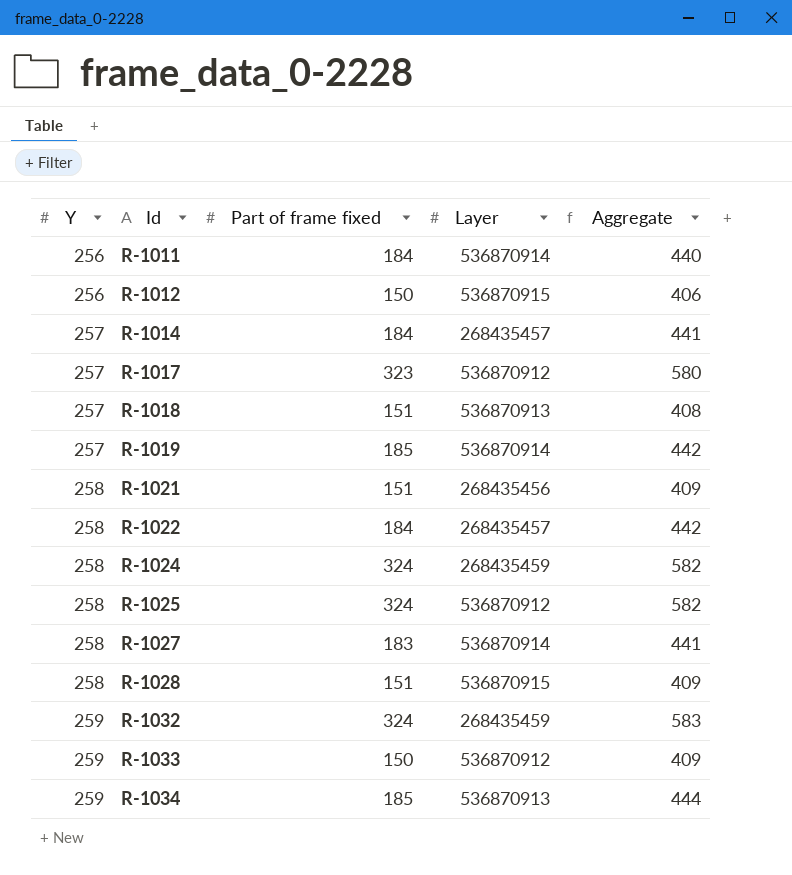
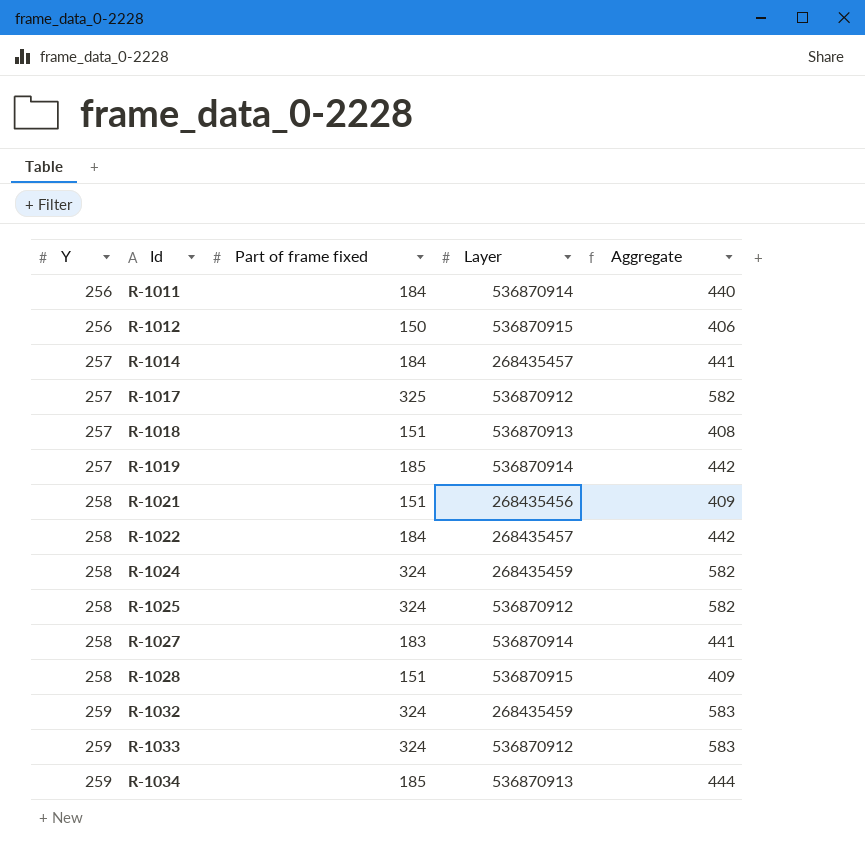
R-1017 | Part of frame fixed: 323 -> 325
R-1017 | Aggregate: 580 -> 582
R-1033 | Part of frame fixed: 150 -> 324
R-1033 | Aggregate: 409 -> 583

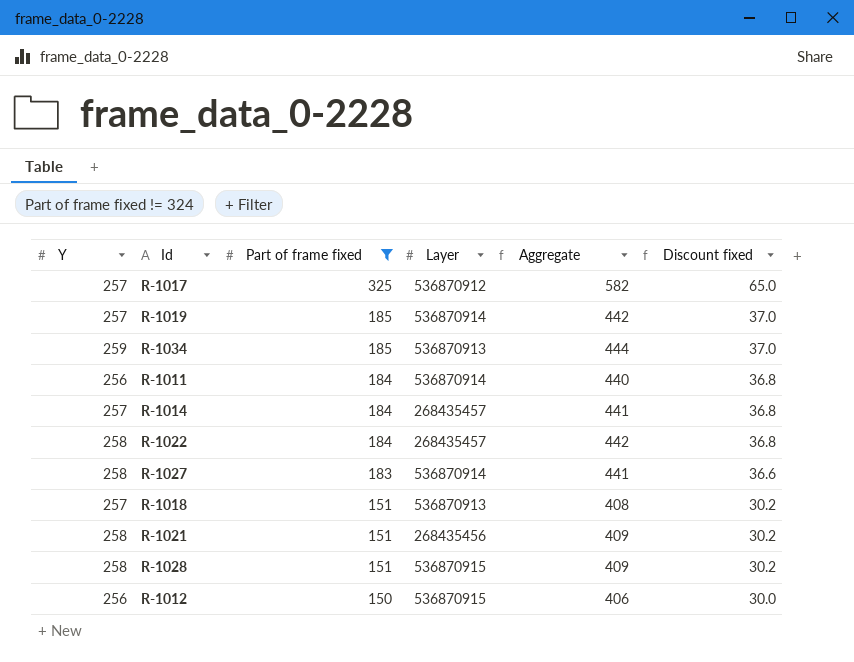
filter: none -> Part of frame fixed != 324
row order: Y ascending -> Part of frame fixed descending
column Discount fixed | formula: none -> [Part of frame fixed] * 0.2

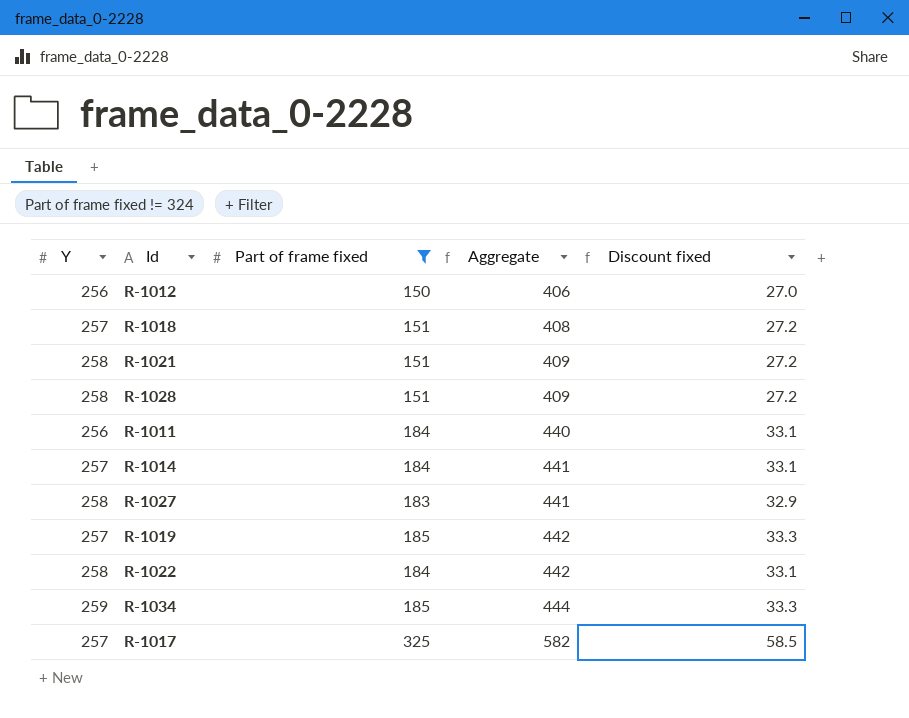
row order: Part of frame fixed descending -> Aggregate ascending
column Layer | position: 4 -> none
column Discount fixed | formula: [Part of frame fixed] * 0.2 -> [Part of frame fixed] * 0.18

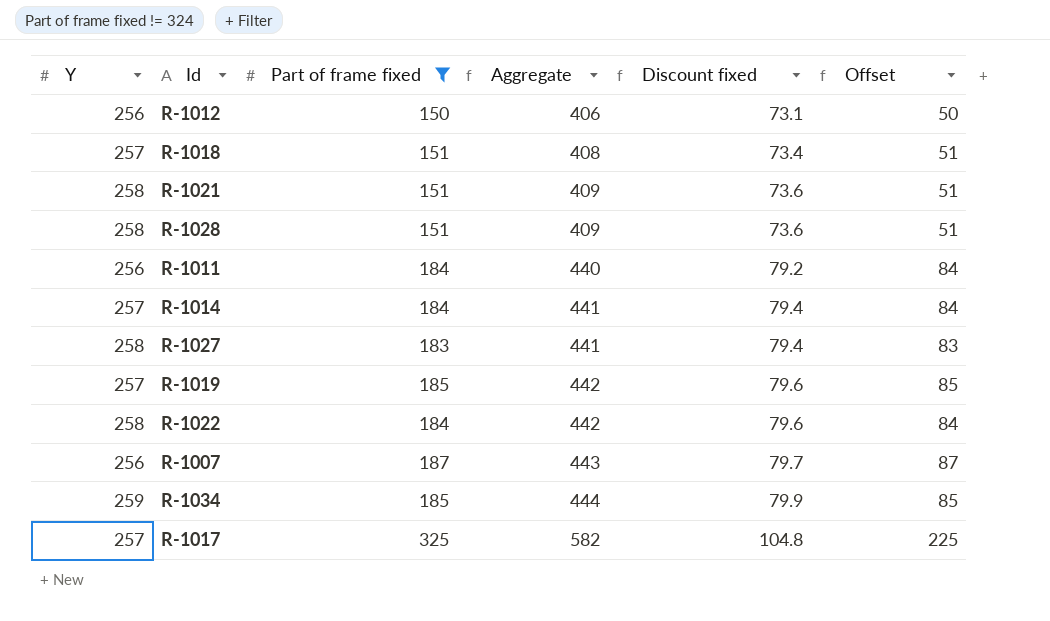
column Discount fixed | formula: [Part of frame fixed] * 0.18 -> [Aggregate] * 0.18
column Offset | formula: none -> [Part of frame fixed] - 100
row R-1007: none -> 256 | 187 | 443 | 79.7 | 87

